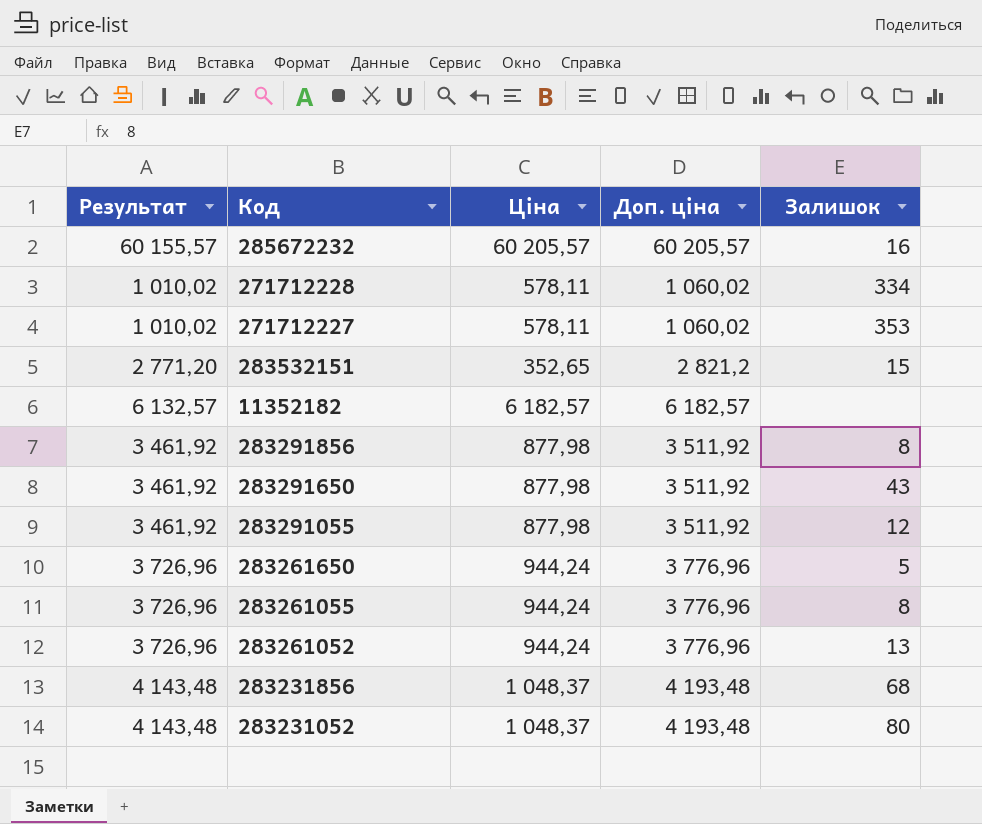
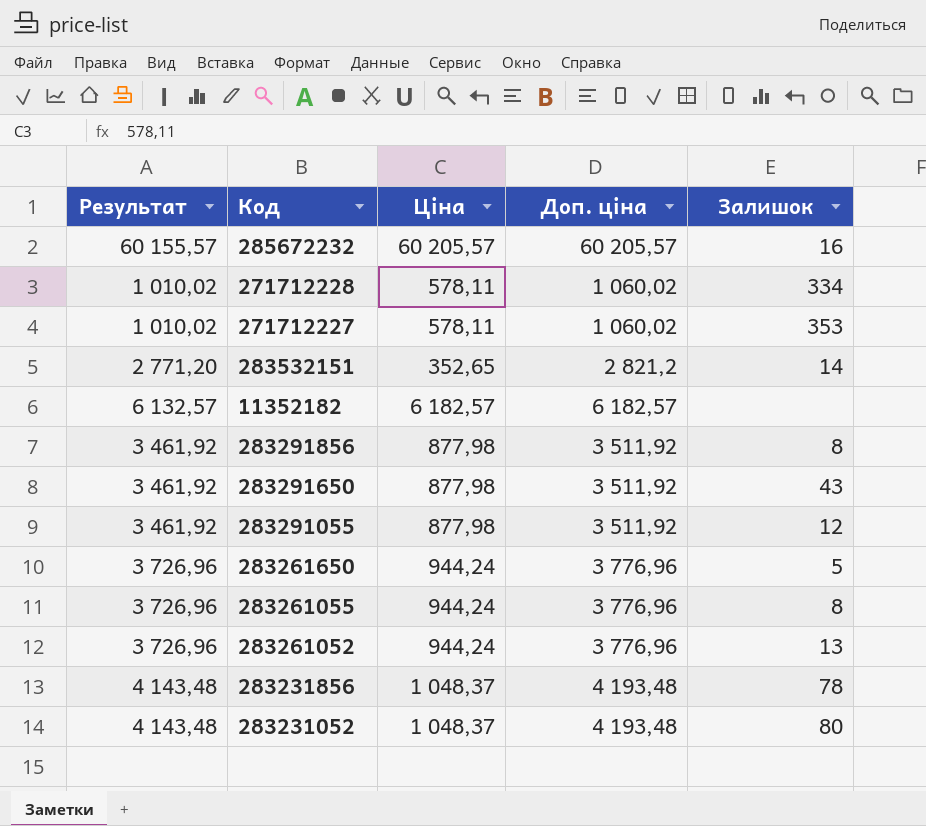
283532151 | Залишок: 15 -> 14
283231856 | Залишок: 68 -> 78

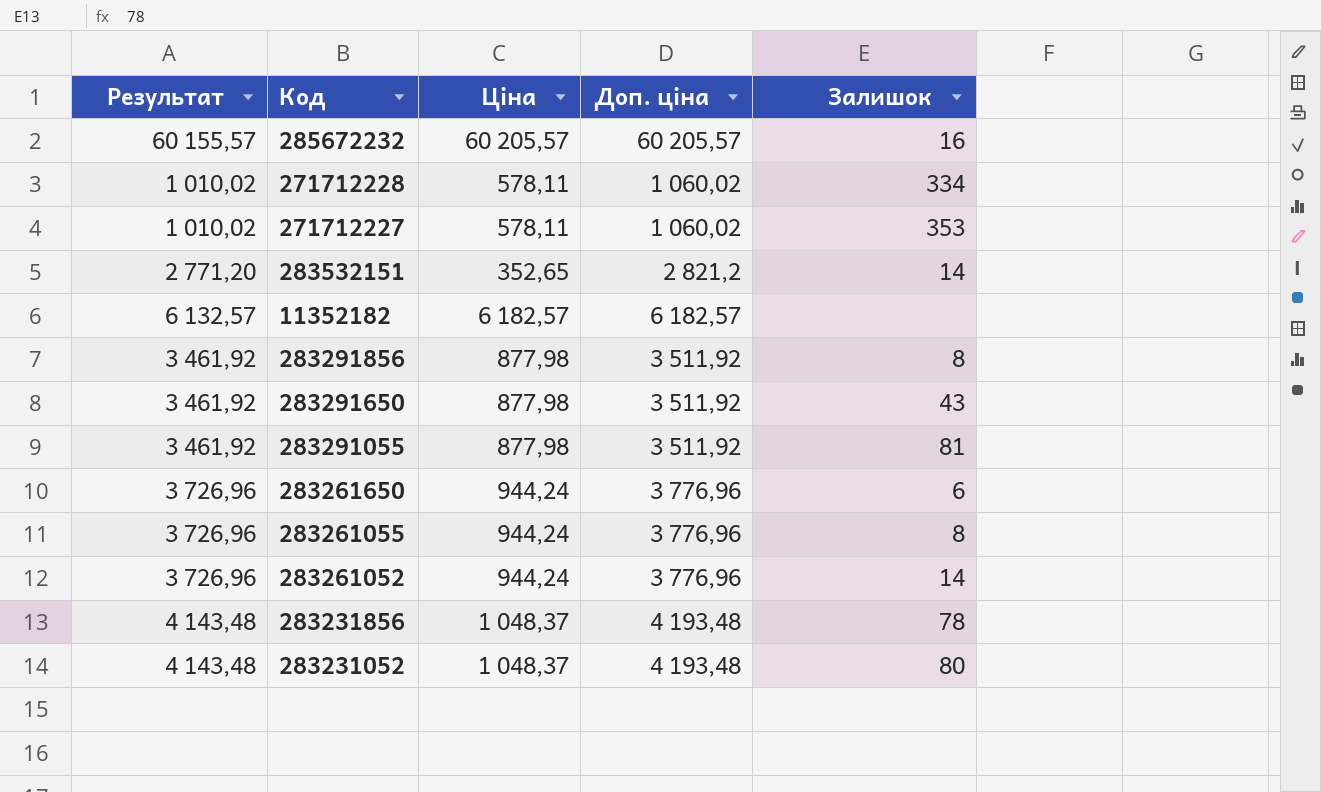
283291055 | Залишок: 12 -> 81
283261650 | Залишок: 5 -> 6
283261052 | Залишок: 13 -> 14

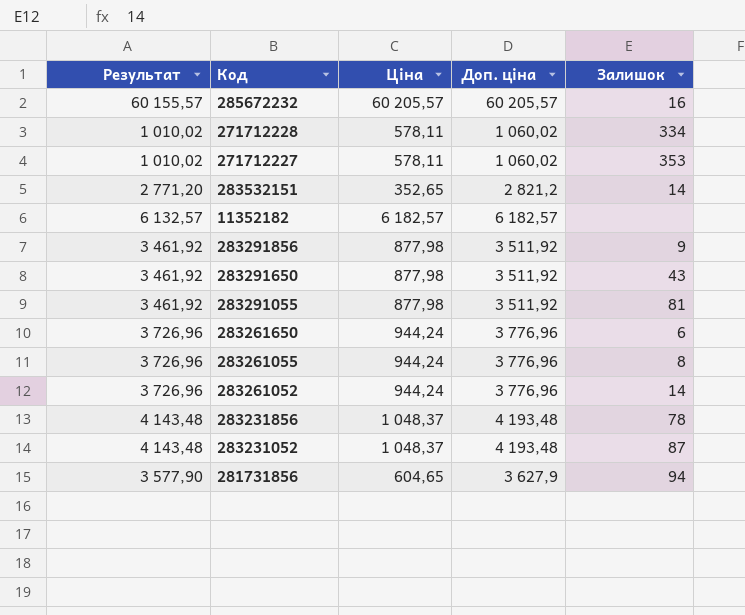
283291856 | Залишок: 8 -> 9
283231052 | Залишок: 80 -> 87
row 281731856: none -> 3 577,90 | 604,65 | 3 627,9 | 94

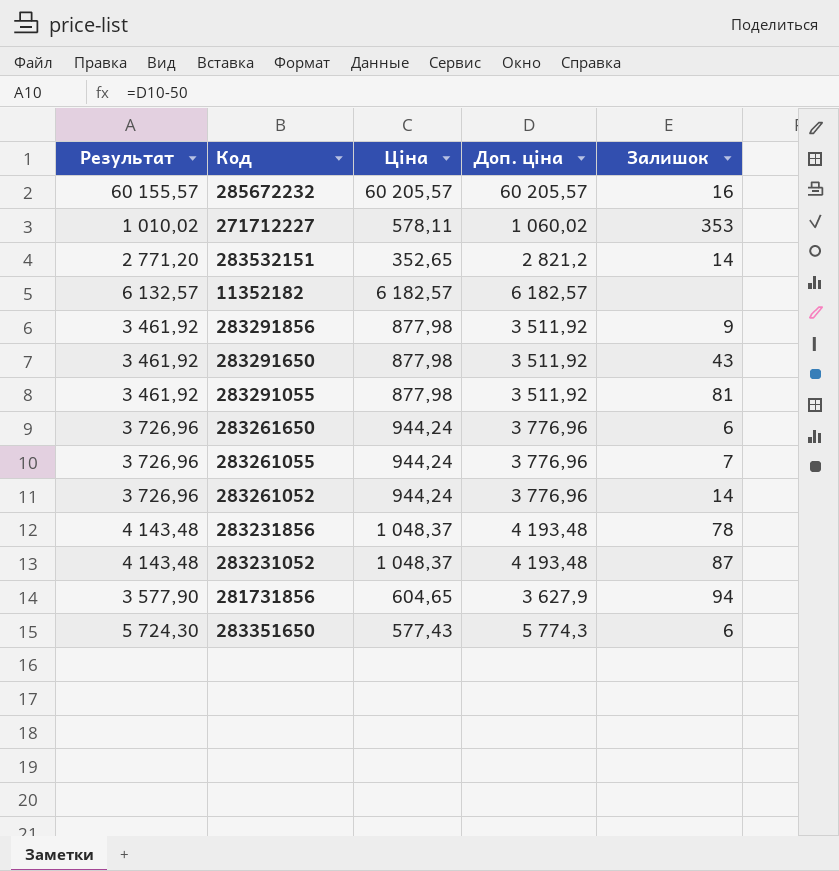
row 271712228: 1 010,02 | 578,11 | 1 060,02 | 334 -> none
283261055 | Залишок: 8 -> 7
row 283351650: none -> 5 724,30 | 577,43 | 5 774,3 | 6

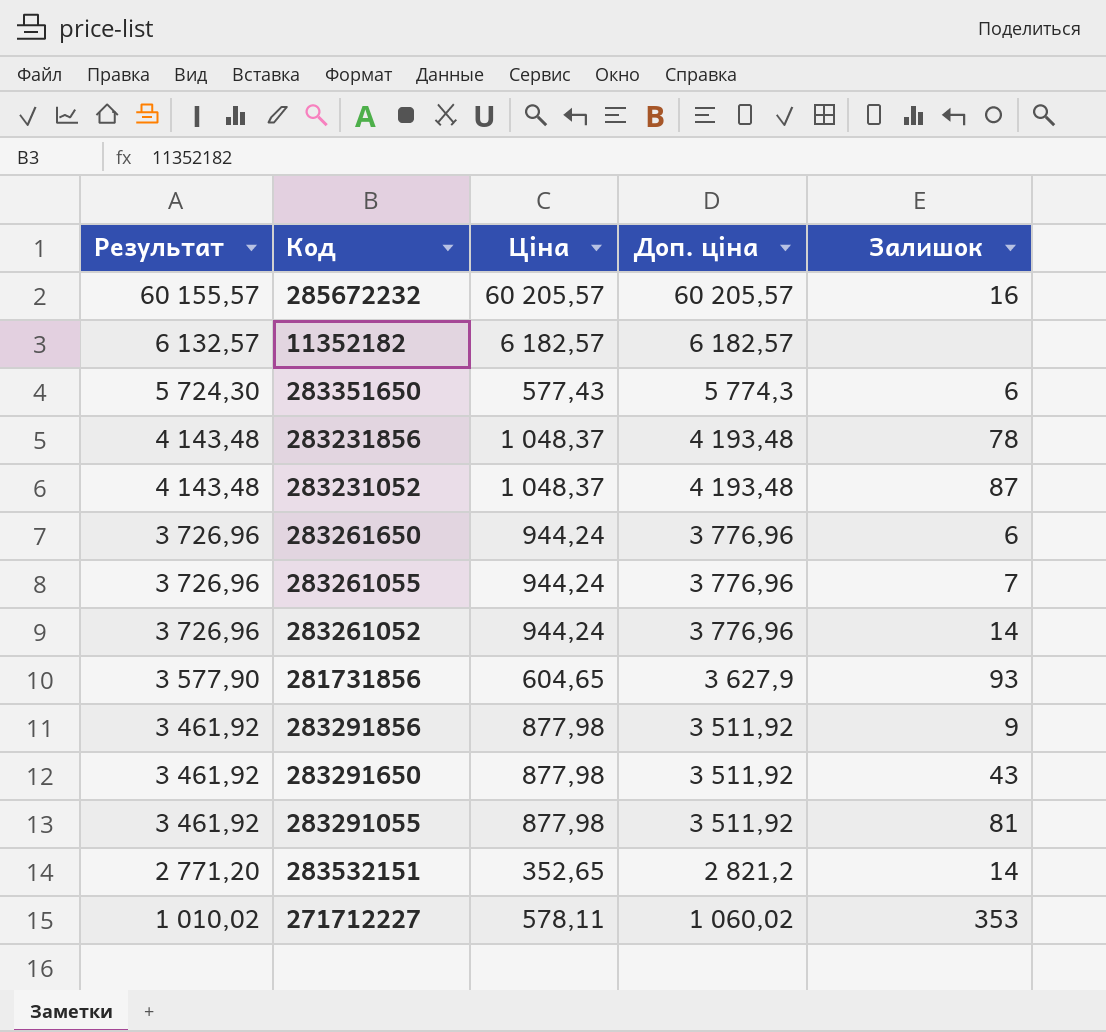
row order: none -> Результат descending
281731856 | Залишок: 94 -> 93

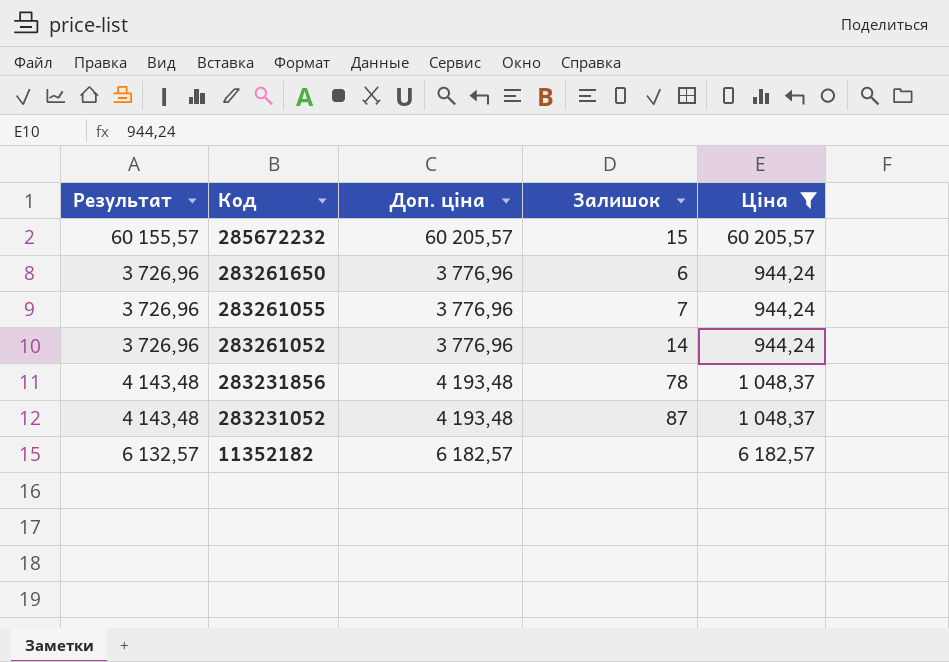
filter: none -> Ціна >= 944,24
row order: Результат descending -> Код descending
column Ціна | position: 3 -> 5
285672232 | Залишок: 16 -> 15

